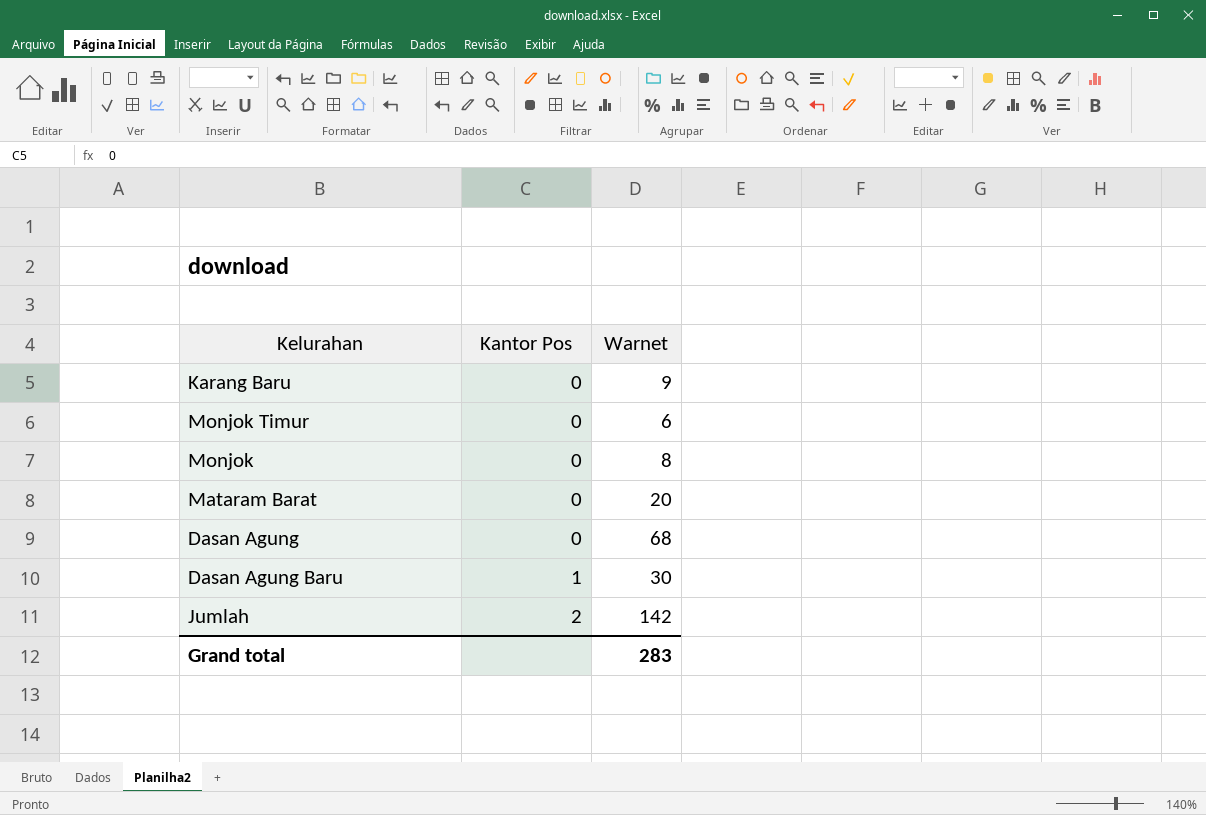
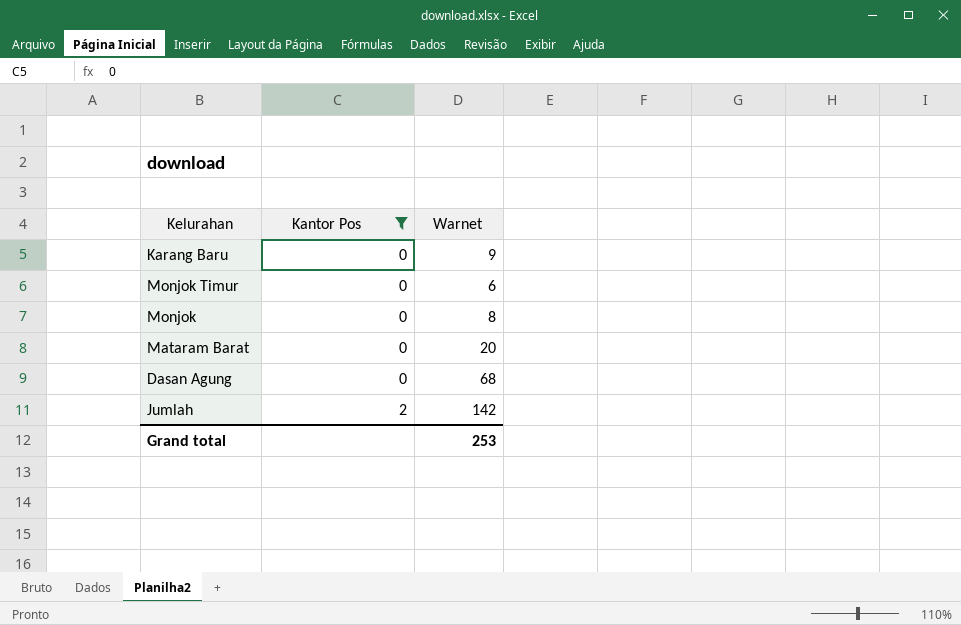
filter: none -> Kantor Pos != 1
Grand total | Warnet: 283 -> 253

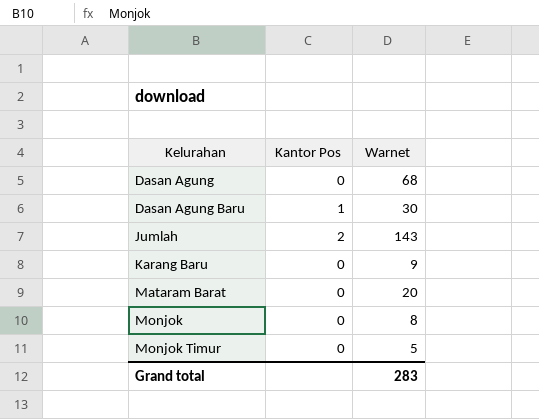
filter: Kantor Pos != 1 -> none
row order: Kantor Pos ascending -> Kelurahan ascending
Jumlah | Warnet: 142 -> 143
Monjok Timur | Warnet: 6 -> 5
Grand total | Warnet: 253 -> 283

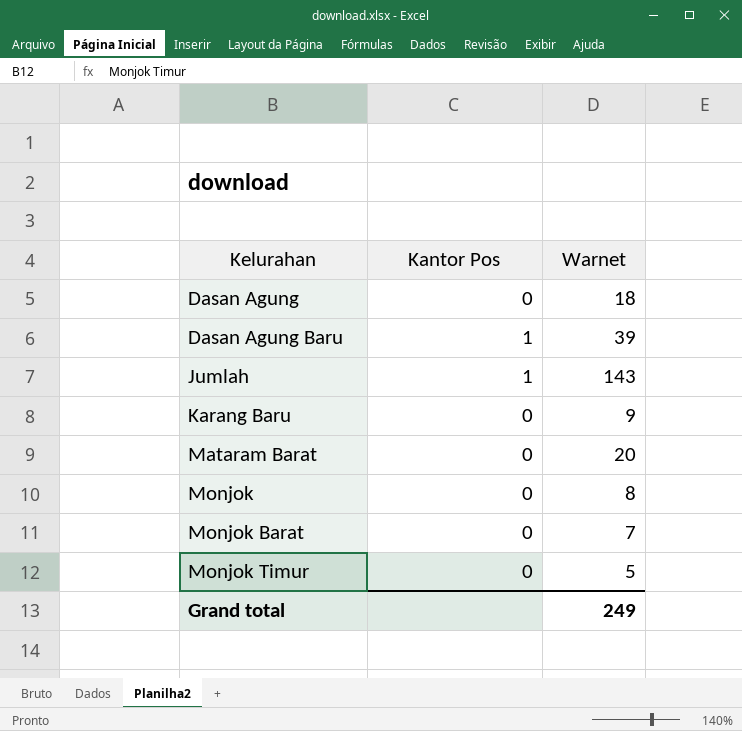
Dasan Agung | Warnet: 68 -> 18
Dasan Agung Baru | Warnet: 30 -> 39
Jumlah | Kantor Pos: 2 -> 1
row Monjok Barat: none -> 0 | 7
Grand total | Warnet: 283 -> 249

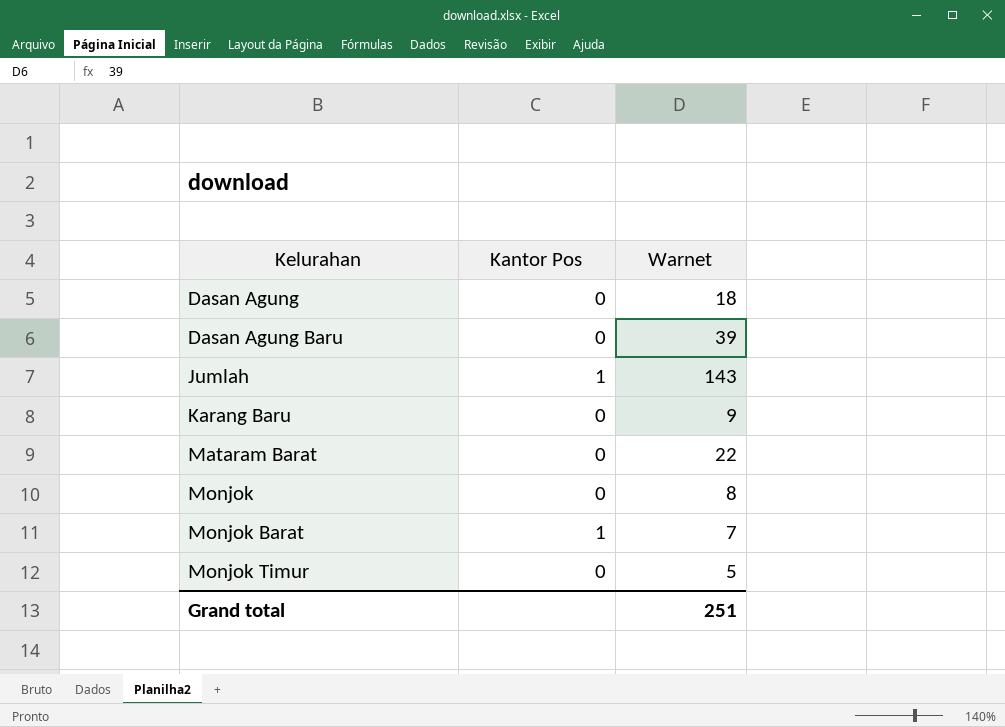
Dasan Agung Baru | Kantor Pos: 1 -> 0
Mataram Barat | Warnet: 20 -> 22
Monjok Barat | Kantor Pos: 0 -> 1
Grand total | Warnet: 249 -> 251

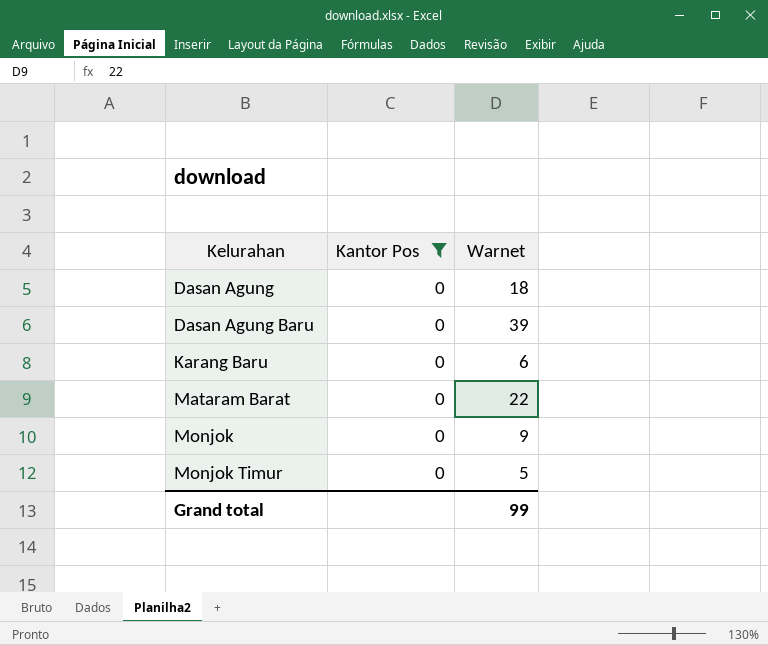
filter: none -> Kantor Pos = 0
Karang Baru | Warnet: 9 -> 6
Monjok | Warnet: 8 -> 9
Grand total | Warnet: 251 -> 99

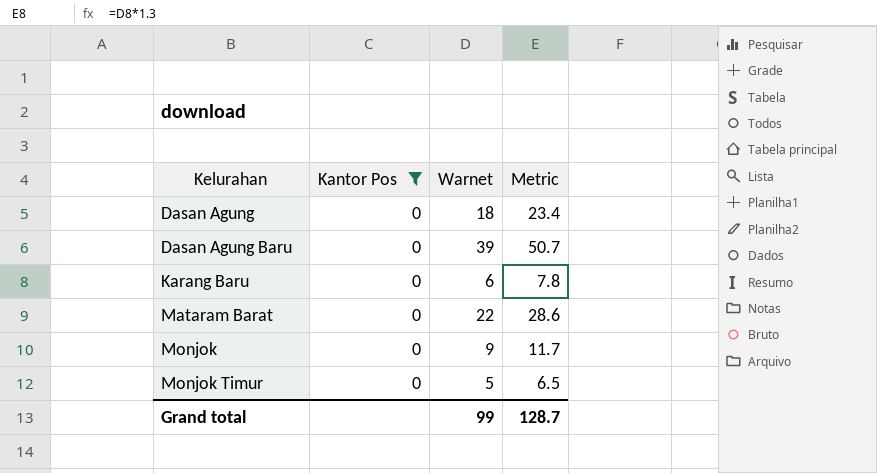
column Metric | formula: none -> [Warnet] * 1.3

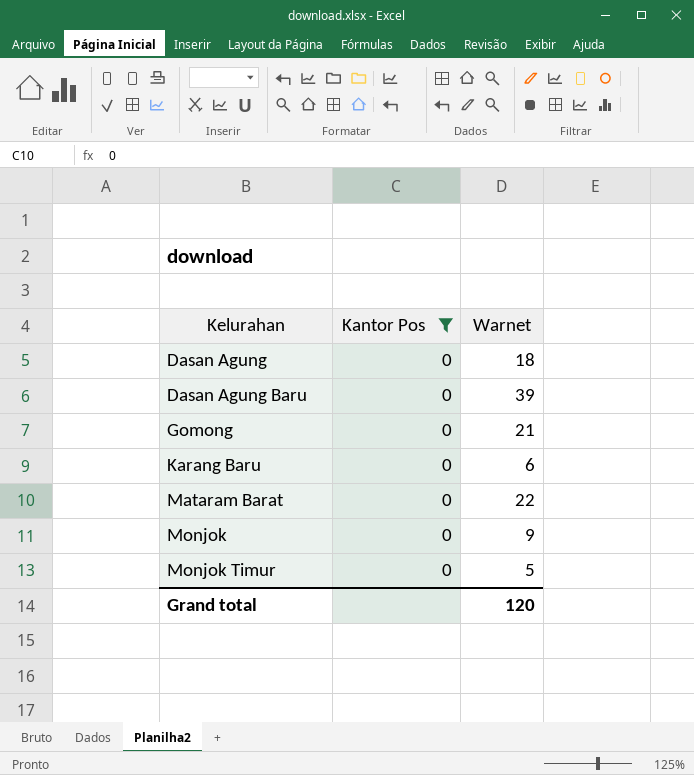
column Metric | formula: [Warnet] * 1.3 -> none
row Gomong: none -> 0 | 21
Grand total | Warnet: 99 -> 120

